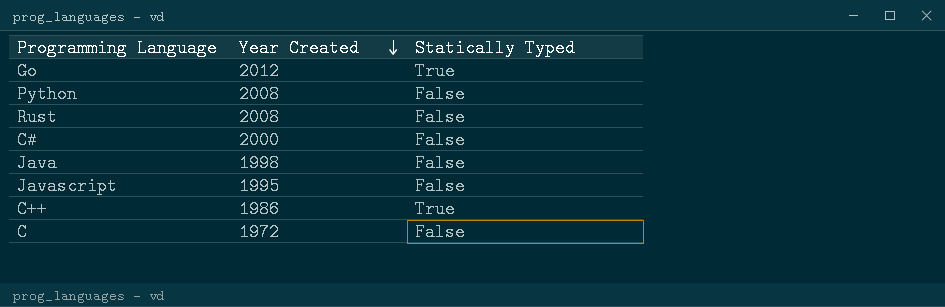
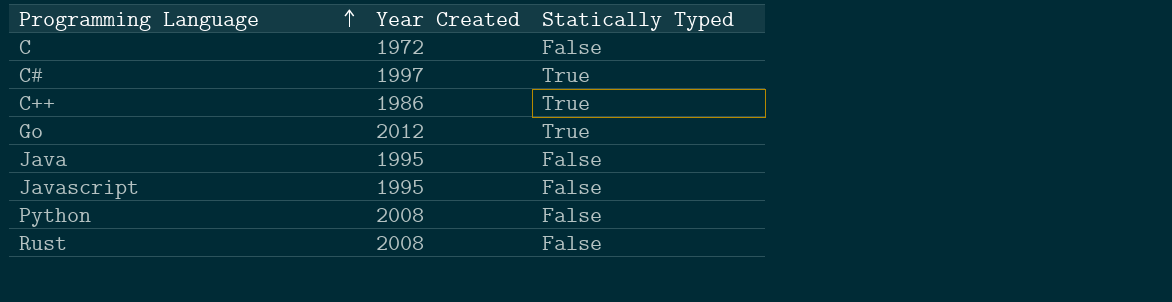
row order: Year Created descending -> Programming Language ascending
C# | Year Created: 2000 -> 1997
C# | Statically Typed: False -> True
Java | Year Created: 1998 -> 1995

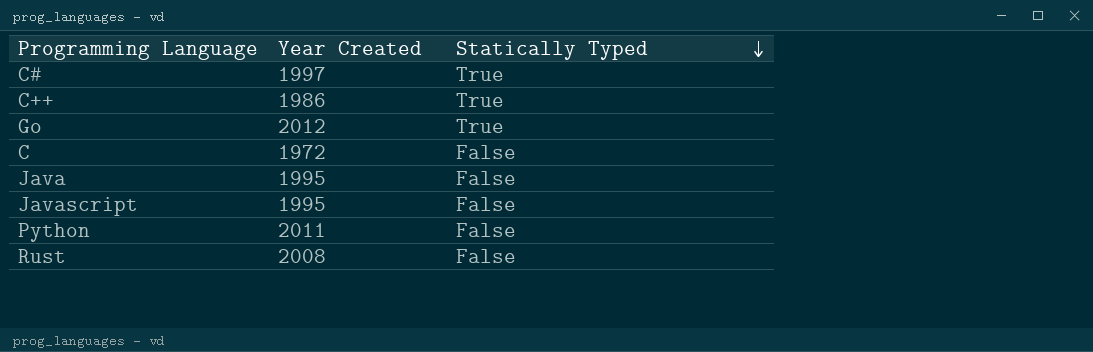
row order: Programming Language ascending -> Statically Typed descending
Python | Year Created: 2008 -> 2011

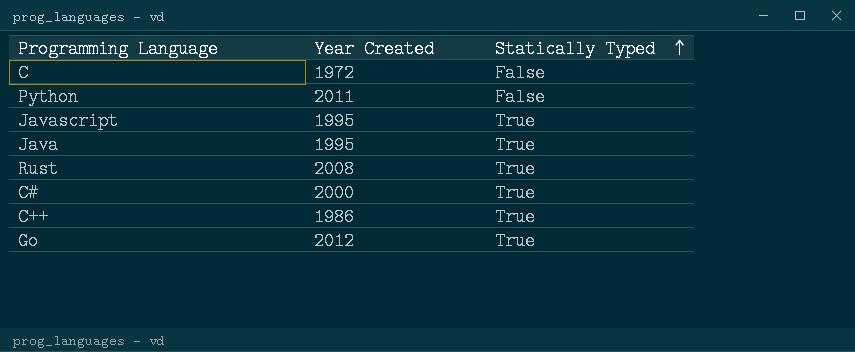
row order: Statically Typed descending -> Statically Typed ascending
Javascript | Statically Typed: False -> True
Java | Statically Typed: False -> True
Rust | Statically Typed: False -> True
C# | Year Created: 1997 -> 2000

